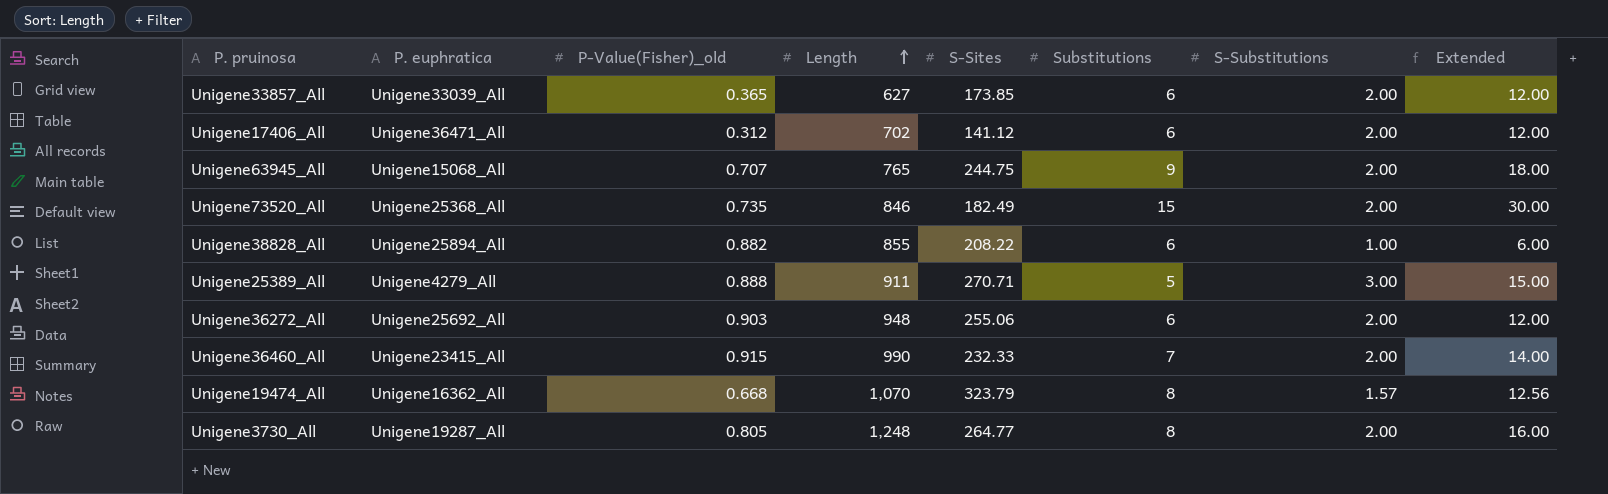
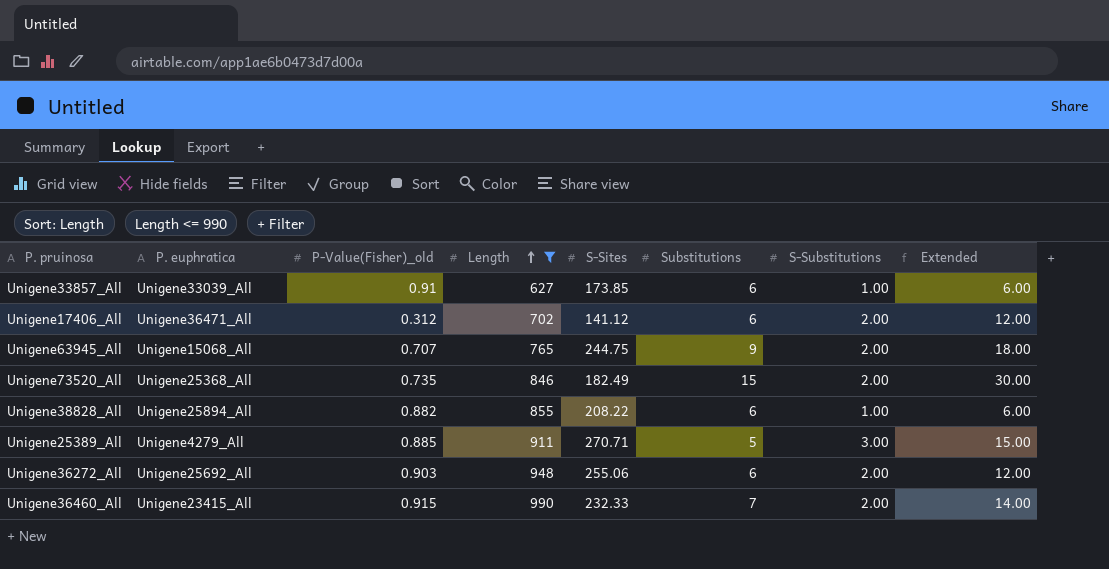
filter: none -> Length <= 990
Unigene33857_All | P-Value(Fisher)_old: 0.365 -> 0.91
Unigene33857_All | S-Substitutions: 2.00 -> 1.00
Unigene33857_All | Extended: 12.00 -> 6.00
Unigene25389_All | P-Value(Fisher)_old: 0.888 -> 0.885

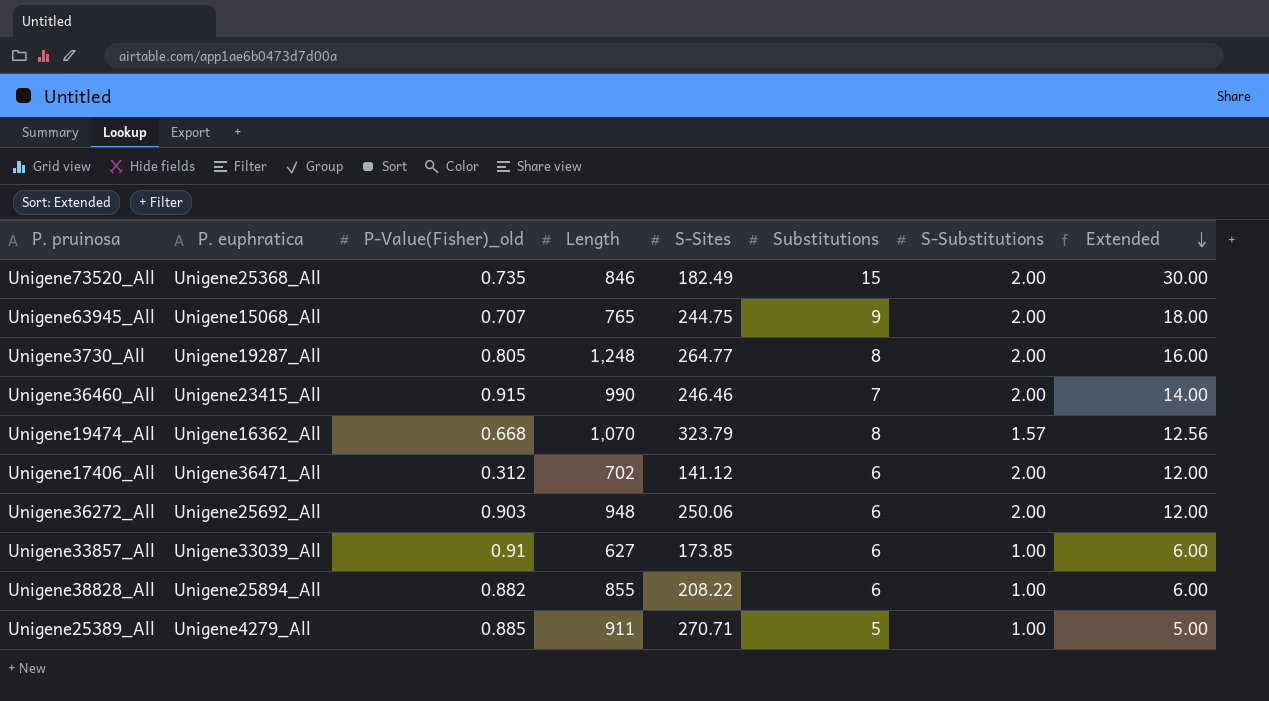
filter: Length <= 990 -> none
row order: Length ascending -> Extended descending
Unigene36460_All | S-Sites: 232.33 -> 246.46
Unigene36272_All | S-Sites: 255.06 -> 250.06
Unigene25389_All | S-Substitutions: 3.00 -> 1.00
Unigene25389_All | Extended: 15.00 -> 5.00

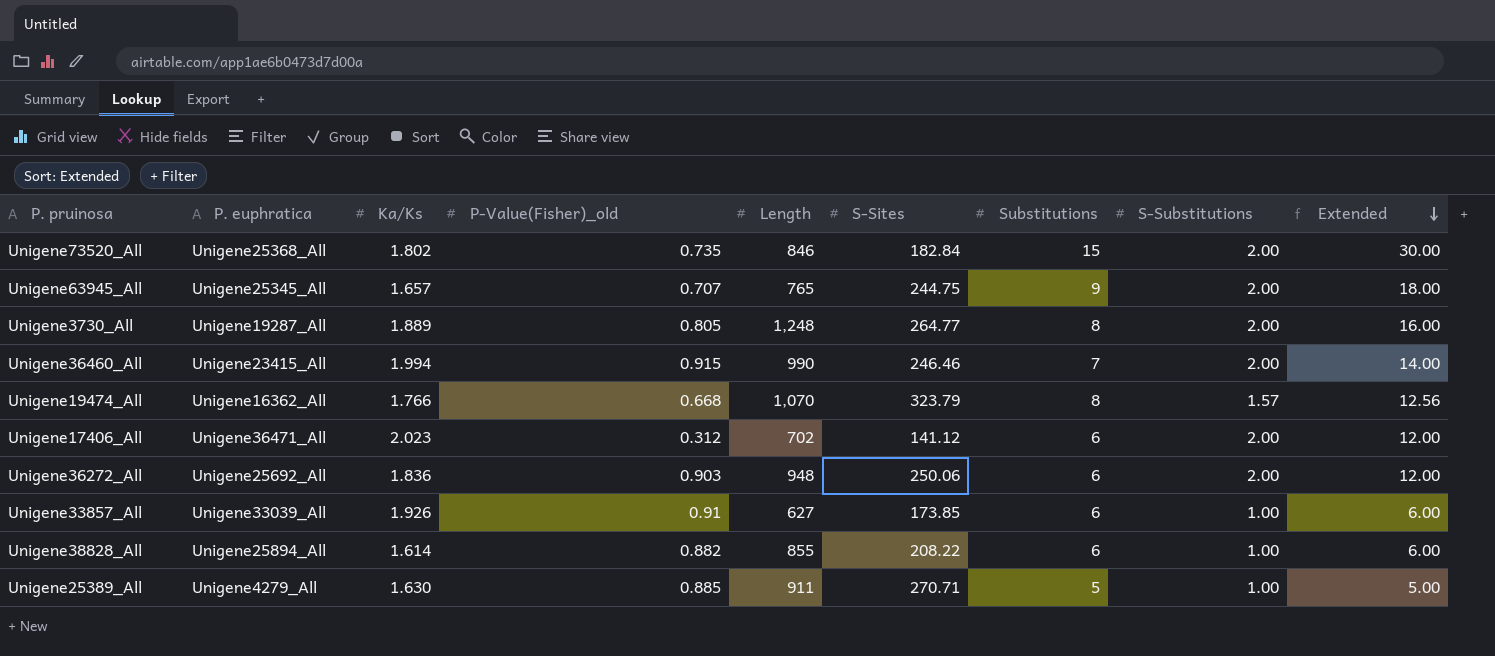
column Ka/Ks | position: none -> 3
Unigene73520_All | S-Sites: 182.49 -> 182.84
Unigene63945_All | P. euphratica: Unigene15068_All -> Unigene25345_All

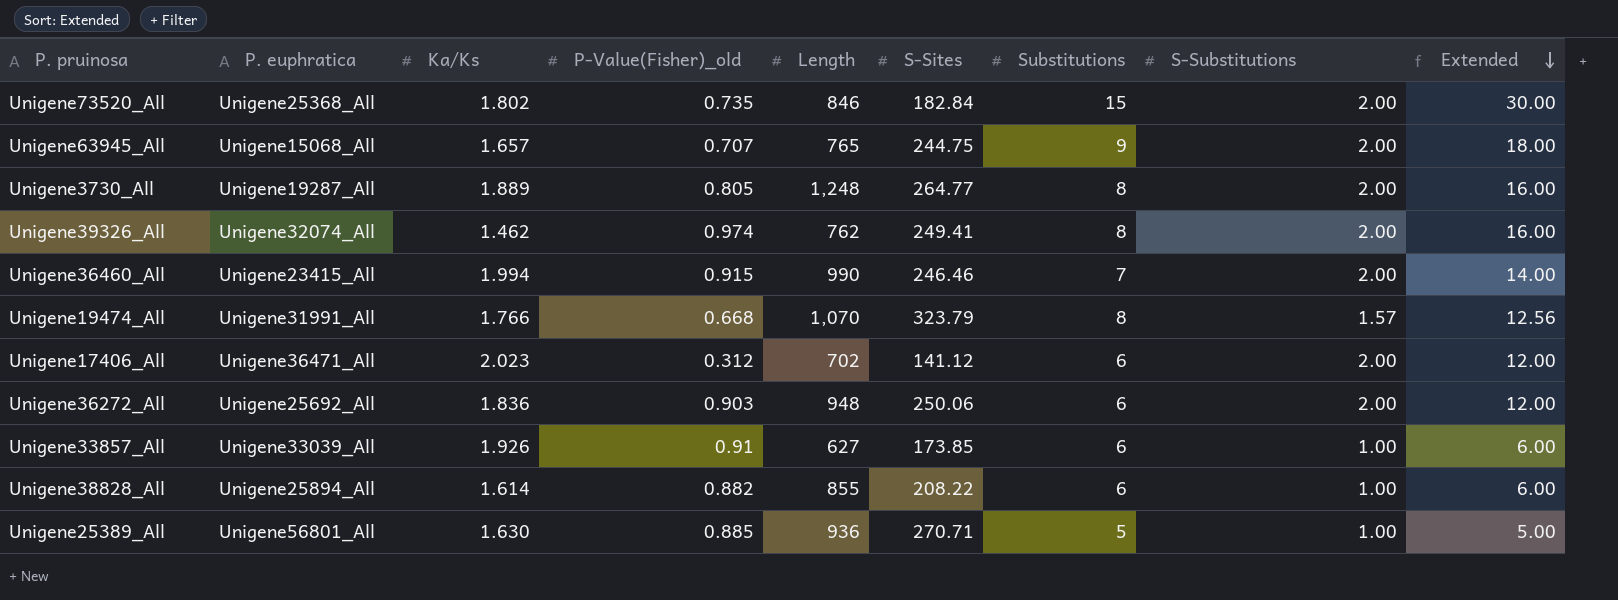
Unigene63945_All | P. euphratica: Unigene25345_All -> Unigene15068_All
row Unigene39326_All: none -> Unigene32074_All | 1.462 | 0.974 | 762 | 249.41 | 8 | 2.00 | 16.00
Unigene19474_All | P. euphratica: Unigene16362_All -> Unigene31991_All
Unigene25389_All | P. euphratica: Unigene4279_All -> Unigene56801_All
Unigene25389_All | Length: 911 -> 936

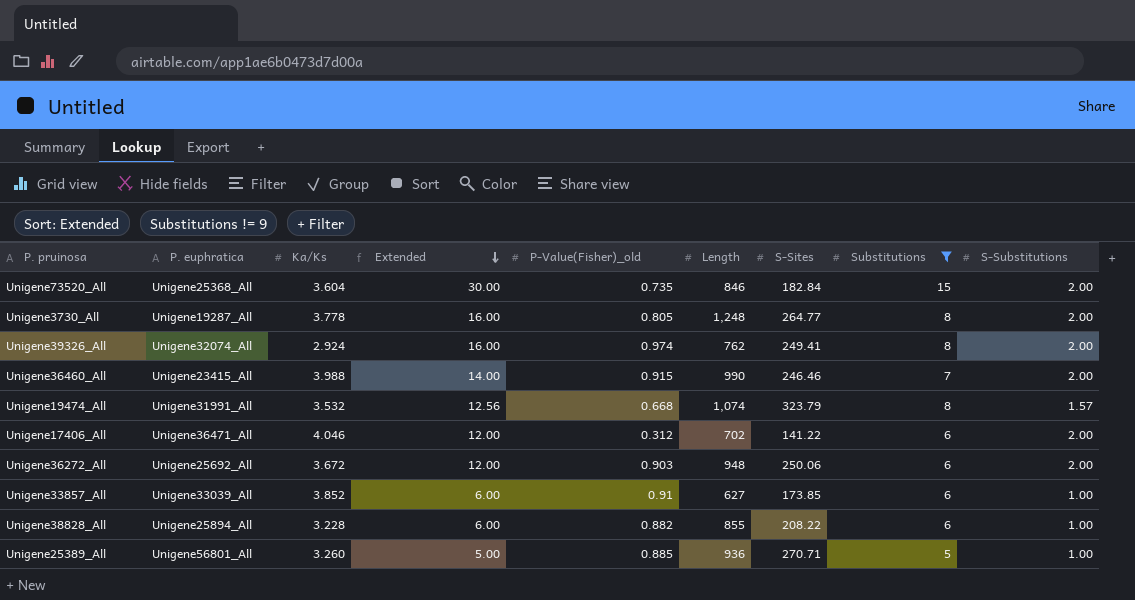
filter: none -> Substitutions != 9
column Extended | position: 9 -> 4
Unigene73520_All | Ka/Ks: 1.802 -> 3.604
Unigene3730_All | Ka/Ks: 1.889 -> 3.778
Unigene39326_All | Ka/Ks: 1.462 -> 2.924
Unigene36460_All | Ka/Ks: 1.994 -> 3.988
Unigene19474_All | Ka/Ks: 1.766 -> 3.532
Unigene19474_All | Length: 1,070 -> 1,074
Unigene17406_All | Ka/Ks: 2.023 -> 4.046
Unigene17406_All | S-Sites: 141.12 -> 141.22
Unigene36272_All | Ka/Ks: 1.836 -> 3.672
Unigene33857_All | Ka/Ks: 1.926 -> 3.852
Unigene38828_All | Ka/Ks: 1.614 -> 3.228
Unigene25389_All | Ka/Ks: 1.630 -> 3.260

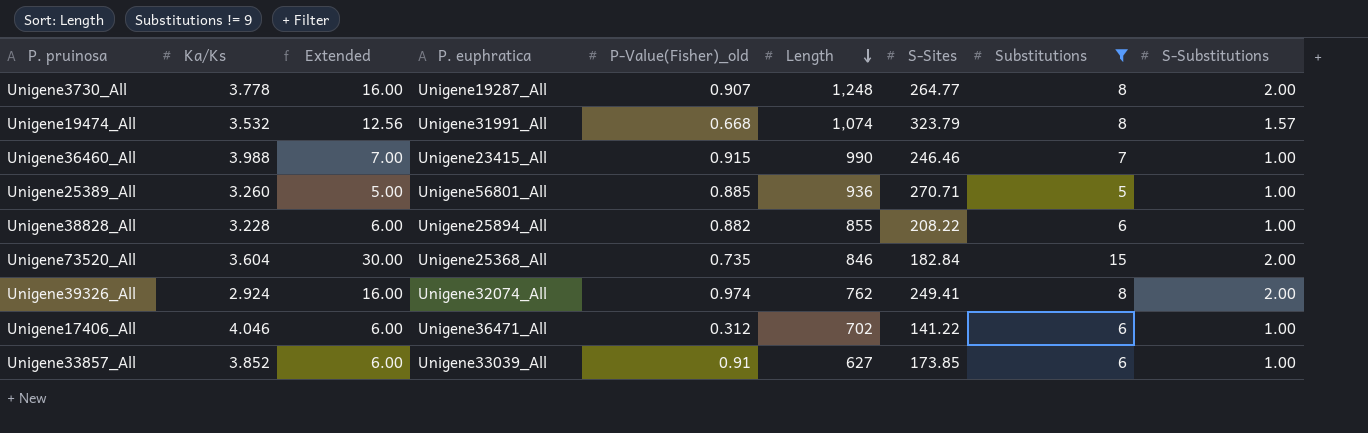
row order: Extended descending -> Length descending
column P. euphratica | position: 2 -> 4
row Unigene36272_All: Unigene25692_All | 3.672 | 12.00 | 0.903 | 948 | 250.06 | 6 | 2.00 -> none
Unigene3730_All | P-Value(Fisher)_old: 0.805 -> 0.907
Unigene36460_All | Extended: 14.00 -> 7.00
Unigene36460_All | S-Substitutions: 2.00 -> 1.00
Unigene17406_All | Extended: 12.00 -> 6.00
Unigene17406_All | S-Substitutions: 2.00 -> 1.00

